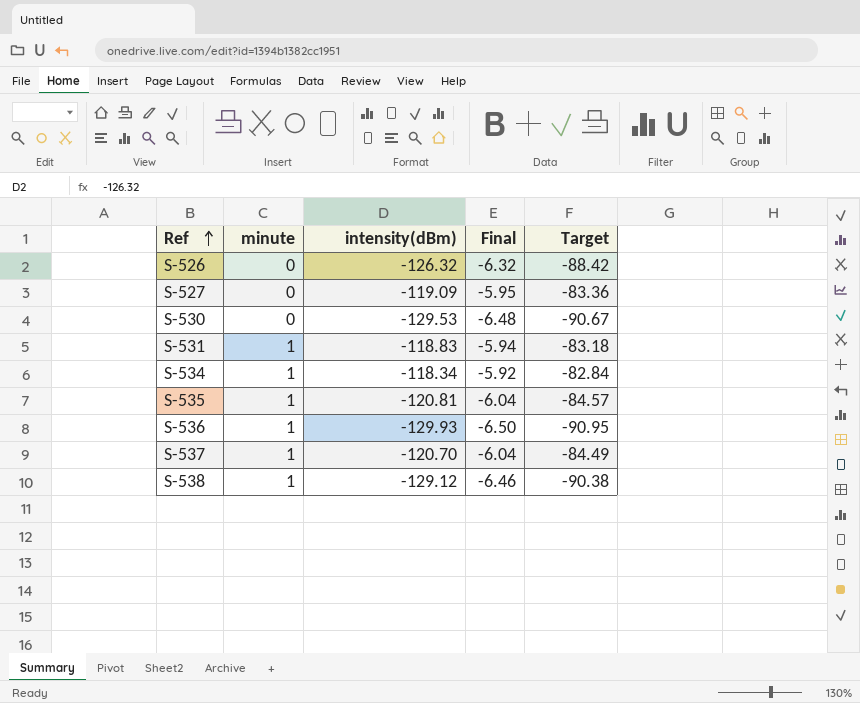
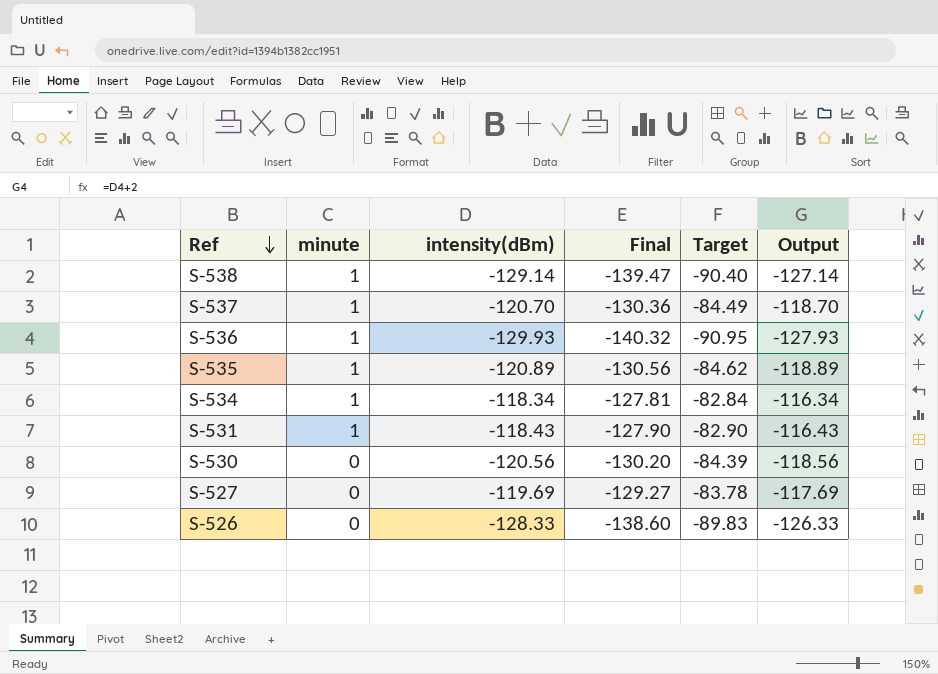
row order: Ref ascending -> Ref descending
column Final | formula: [intensity(dBm)] * 0.05 -> [intensity(dBm)] * 1.08
column Output | formula: none -> [intensity(dBm)] + 2
S-538 | intensity(dBm): -129.12 -> -129.14
S-538 | Target: -90.38 -> -90.40
S-535 | intensity(dBm): -120.81 -> -120.89
S-535 | Target: -84.57 -> -84.62
S-531 | intensity(dBm): -118.83 -> -118.43
S-531 | Target: -83.18 -> -82.90
S-530 | intensity(dBm): -129.53 -> -120.56
S-530 | Target: -90.67 -> -84.39
S-527 | intensity(dBm): -119.09 -> -119.69
S-527 | Target: -83.36 -> -83.78
S-526 | intensity(dBm): -126.32 -> -128.33
S-526 | Target: -88.42 -> -89.83

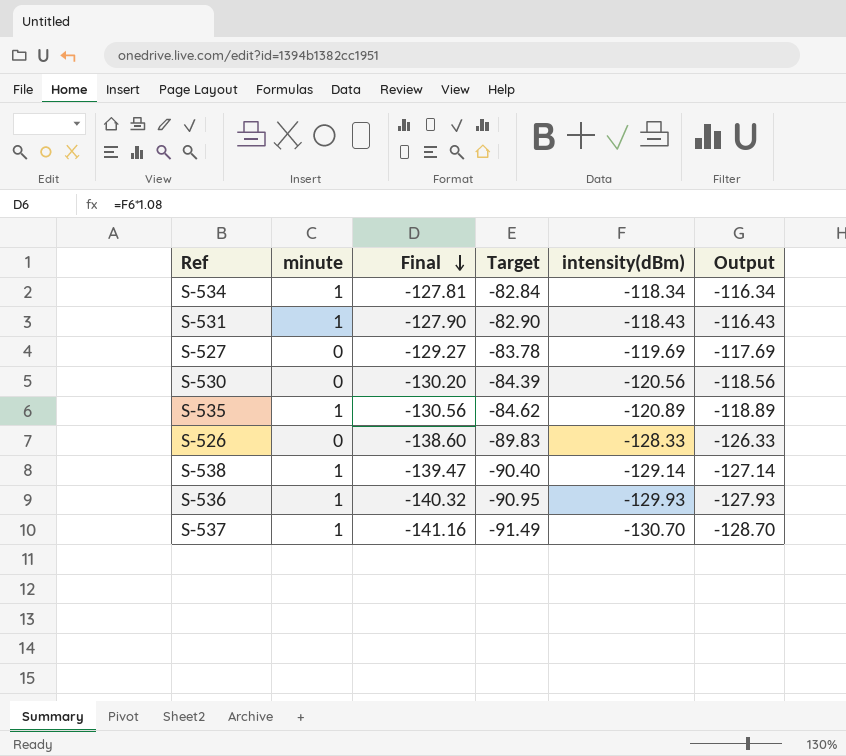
row order: Ref descending -> Final descending
column intensity(dBm) | position: 3 -> 5
S-537 | Final: -130.36 -> -141.16
S-537 | Target: -84.49 -> -91.49
S-537 | intensity(dBm): -120.70 -> -130.70
S-537 | Output: -118.70 -> -128.70

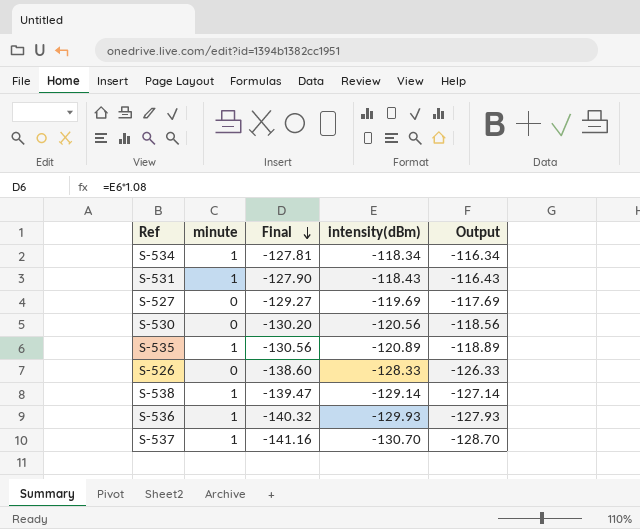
column Target | formula: [intensity(dBm)] * 0.7 -> none

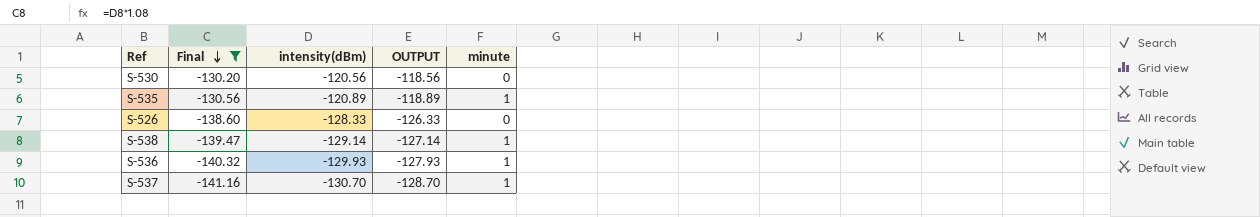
filter: none -> Final <= -130.20
column name: Output -> OUTPUT
column minute | position: 2 -> 5

